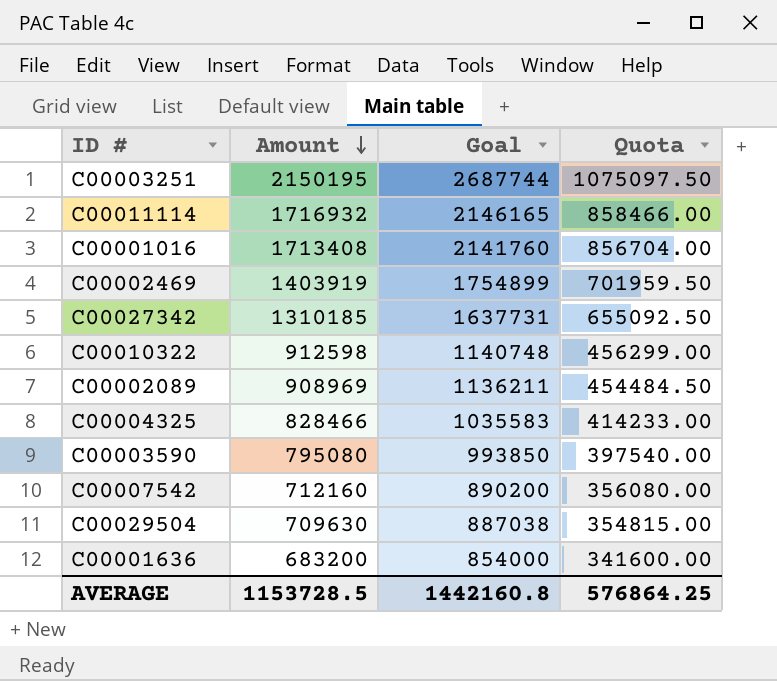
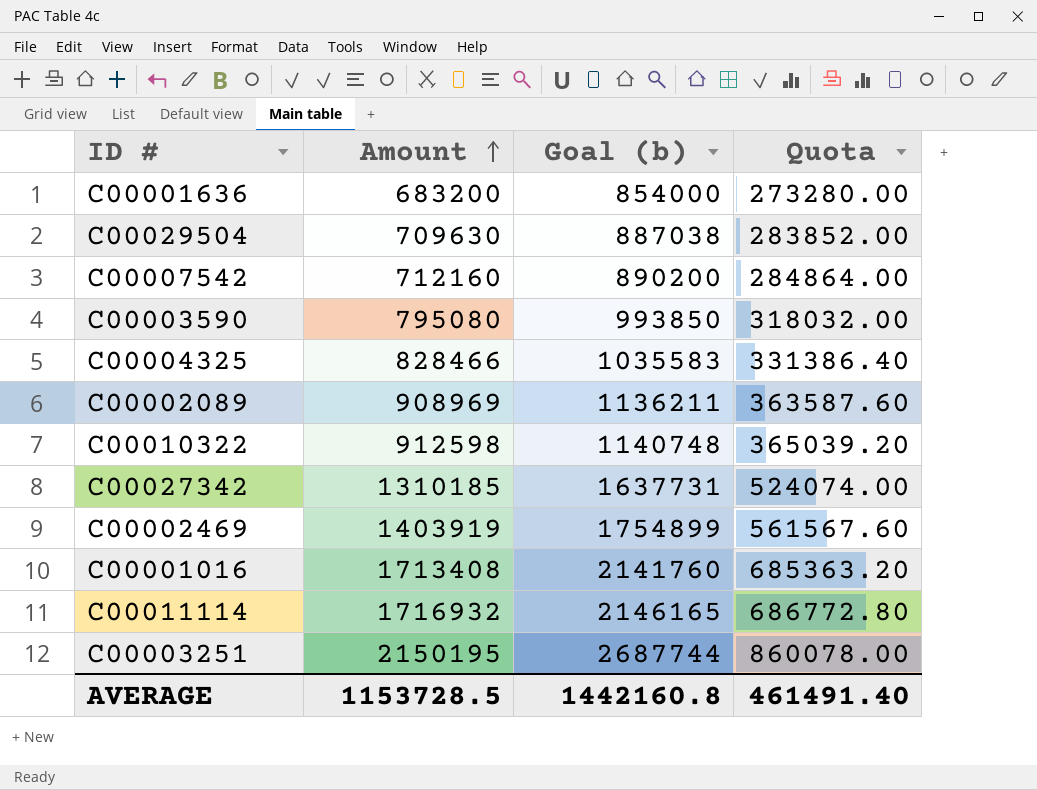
row order: Amount descending -> Amount ascending
column name: Goal -> Goal (b)
column Quota | formula: [Amount] * 0.5 -> [Amount] * 0.4
AVERAGE | Quota: 576864.25 -> 461491.40

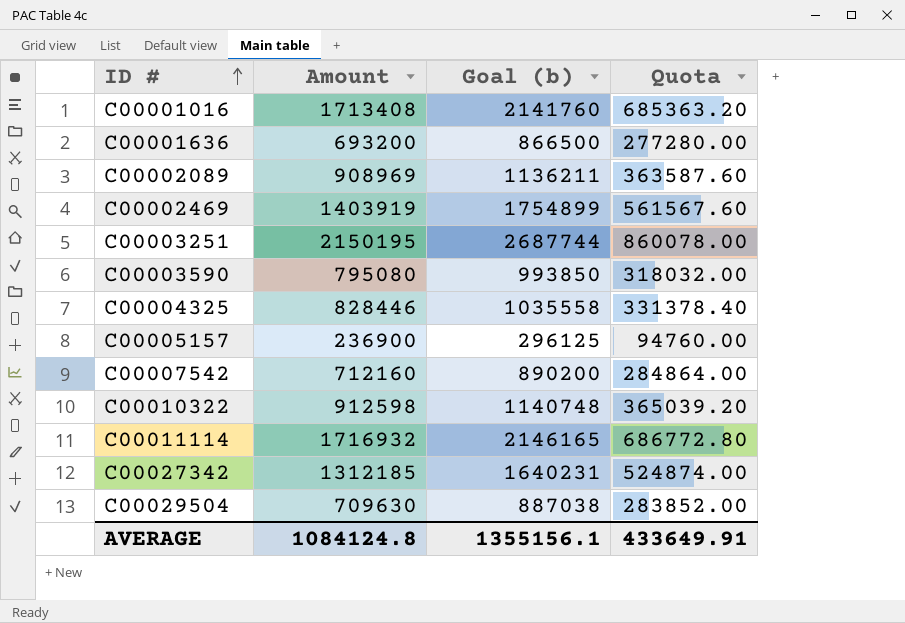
row order: Amount ascending -> ID # ascending
C00001636 | Amount: 683200 -> 693200
C00001636 | Goal (b): 854000 -> 866500
C00001636 | Quota: 273280.00 -> 277280.00
C00004325 | Amount: 828466 -> 828446
C00004325 | Goal (b): 1035583 -> 1035558
C00004325 | Quota: 331386.40 -> 331378.40
row C00005157: none -> 236900 | 296125 | 94760.00
C00027342 | Amount: 1310185 -> 1312185
C00027342 | Goal (b): 1637731 -> 1640231
C00027342 | Quota: 524074.00 -> 524874.00
AVERAGE | Amount: 1153728.5 -> 1084124.8
AVERAGE | Goal (b): 1442160.8 -> 1355156.1
AVERAGE | Quota: 461491.40 -> 433649.91

